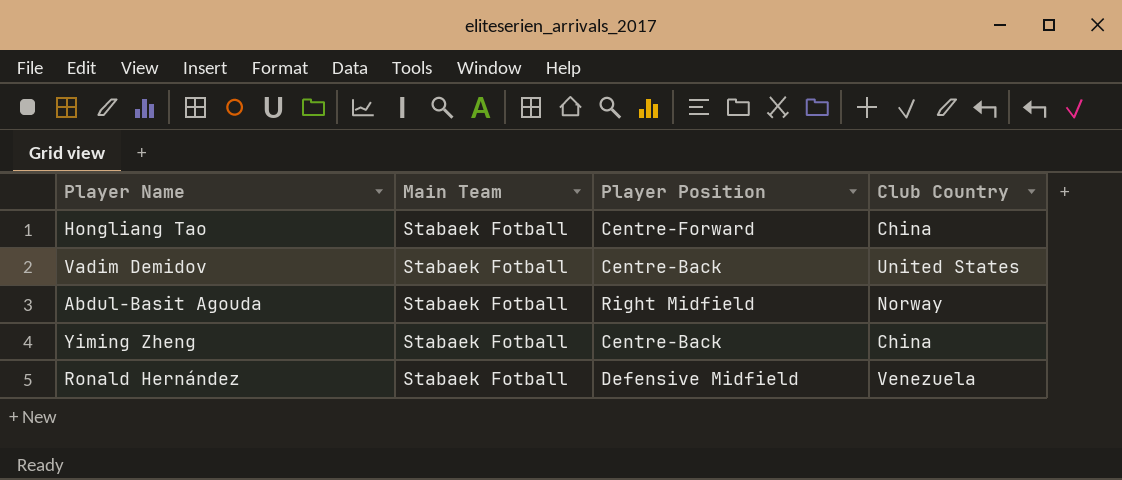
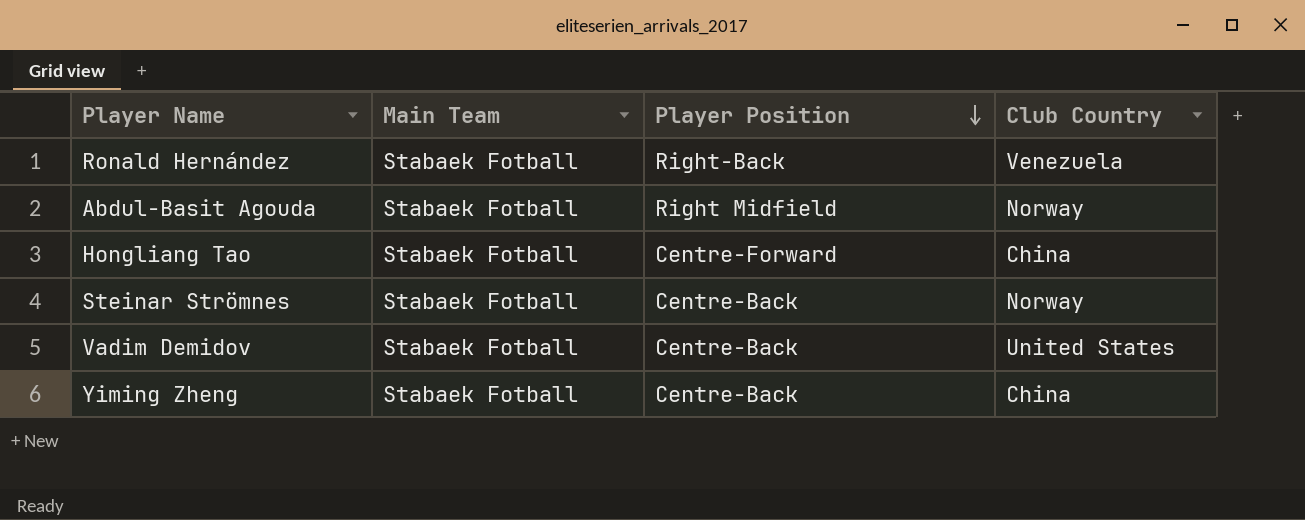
row order: none -> Player Position descending
Ronald Hernández | Player Position: Defensive Midfield -> Right-Back
row Steinar Strömnes: none -> Stabaek Fotball | Centre-Back | Norway

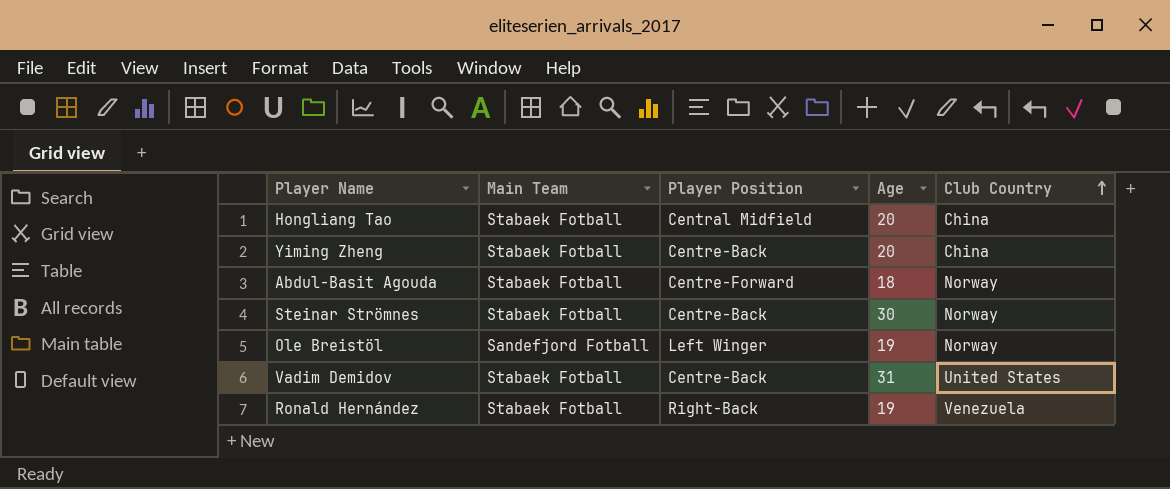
row order: Player Position descending -> Club Country ascending
column Age | position: none -> 4
Hongliang Tao | Player Position: Centre-Forward -> Central Midfield
Abdul-Basit Agouda | Player Position: Right Midfield -> Centre-Forward
row Ole Breistöl: none -> Sandefjord Fotball | Left Winger | 19 | Norway

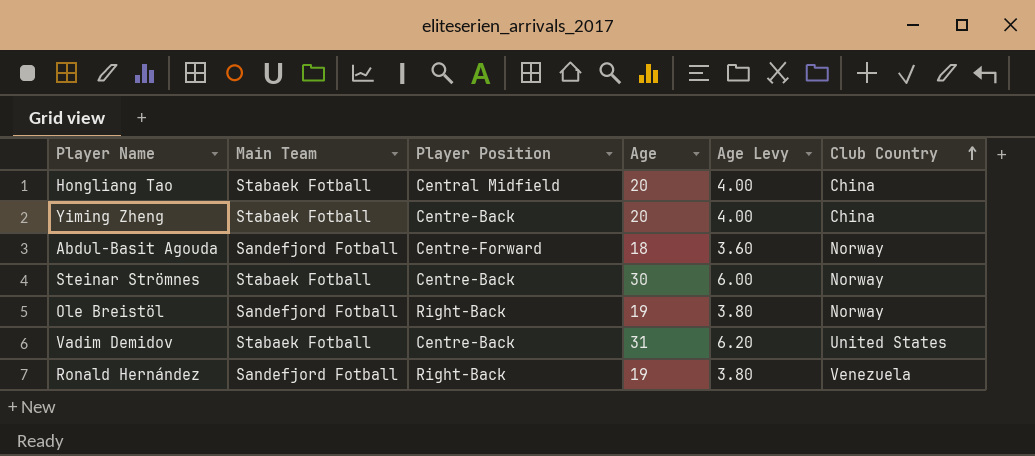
column Age Levy | formula: none -> [Age] * 0.2
Abdul-Basit Agouda | Main Team: Stabaek Fotball -> Sandefjord Fotball
Ole Breistöl | Player Position: Left Winger -> Right-Back
Ronald Hernández | Main Team: Stabaek Fotball -> Sandefjord Fotball

